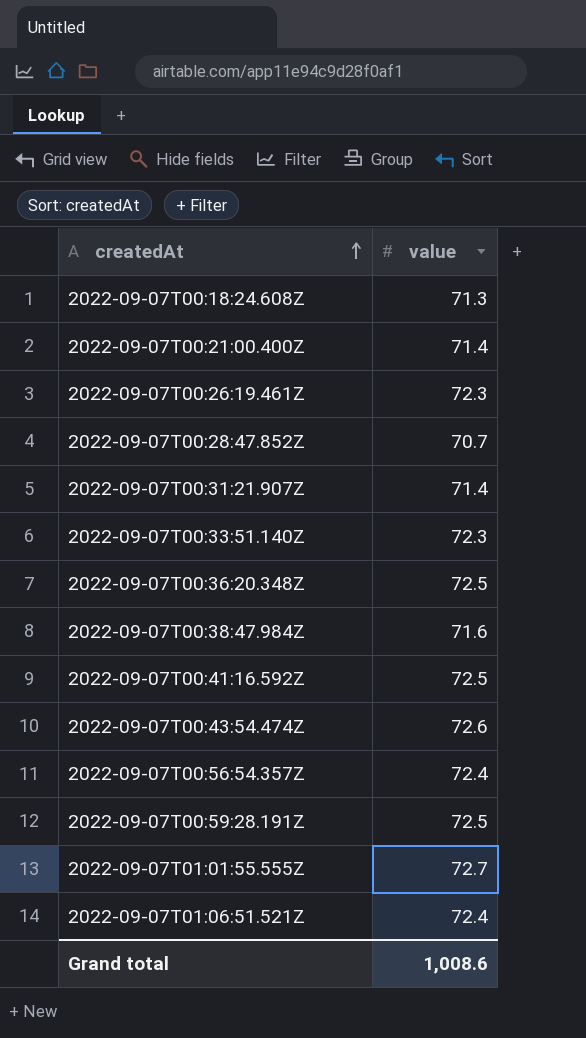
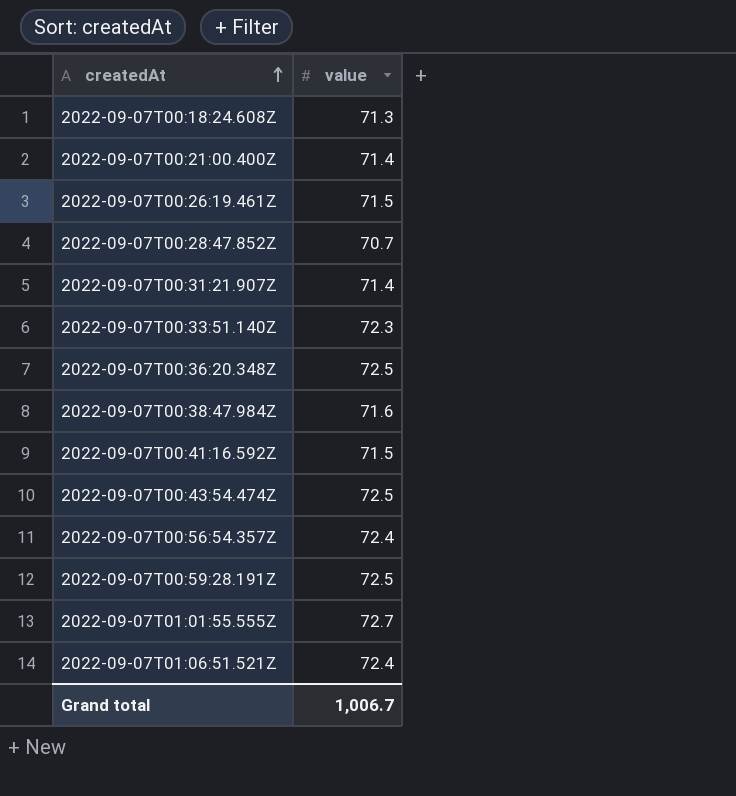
2022-09-07T00:26:19.461Z | value: 72.3 -> 71.5
2022-09-07T00:41:16.592Z | value: 72.5 -> 71.5
2022-09-07T00:43:54.474Z | value: 72.6 -> 72.5
Grand total | value: 1,008.6 -> 1,006.7

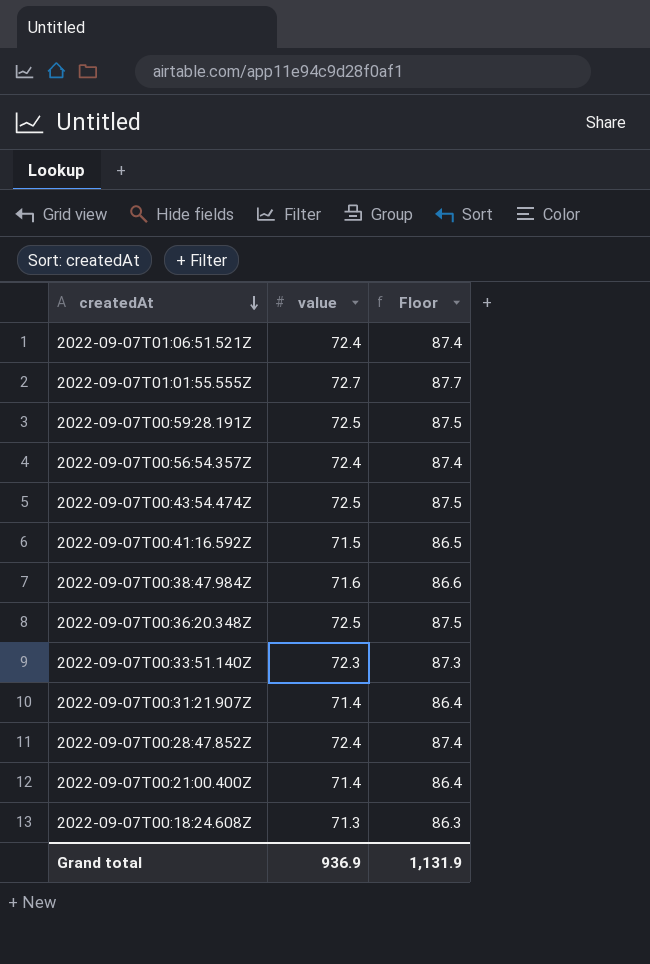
row order: createdAt ascending -> createdAt descending
column Floor | formula: none -> [value] + 15
row 2022-09-07T00:26:19.461Z: 71.5 -> none
2022-09-07T00:28:47.852Z | value: 70.7 -> 72.4
Grand total | value: 1,006.7 -> 936.9

